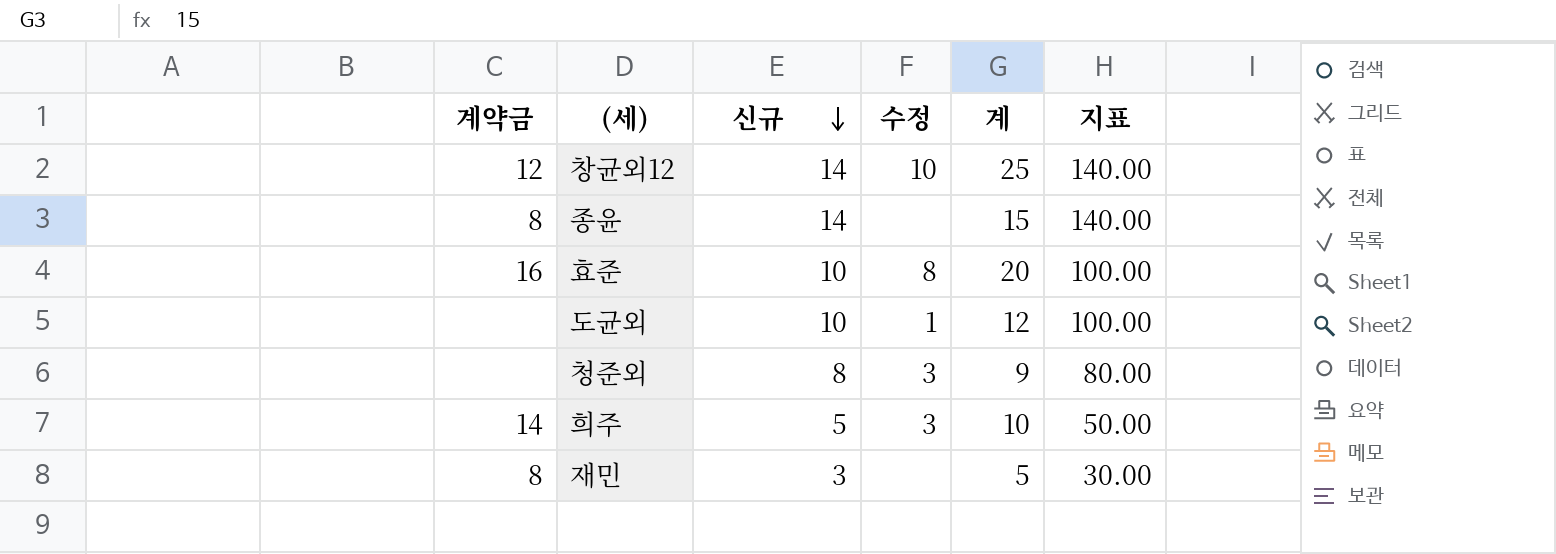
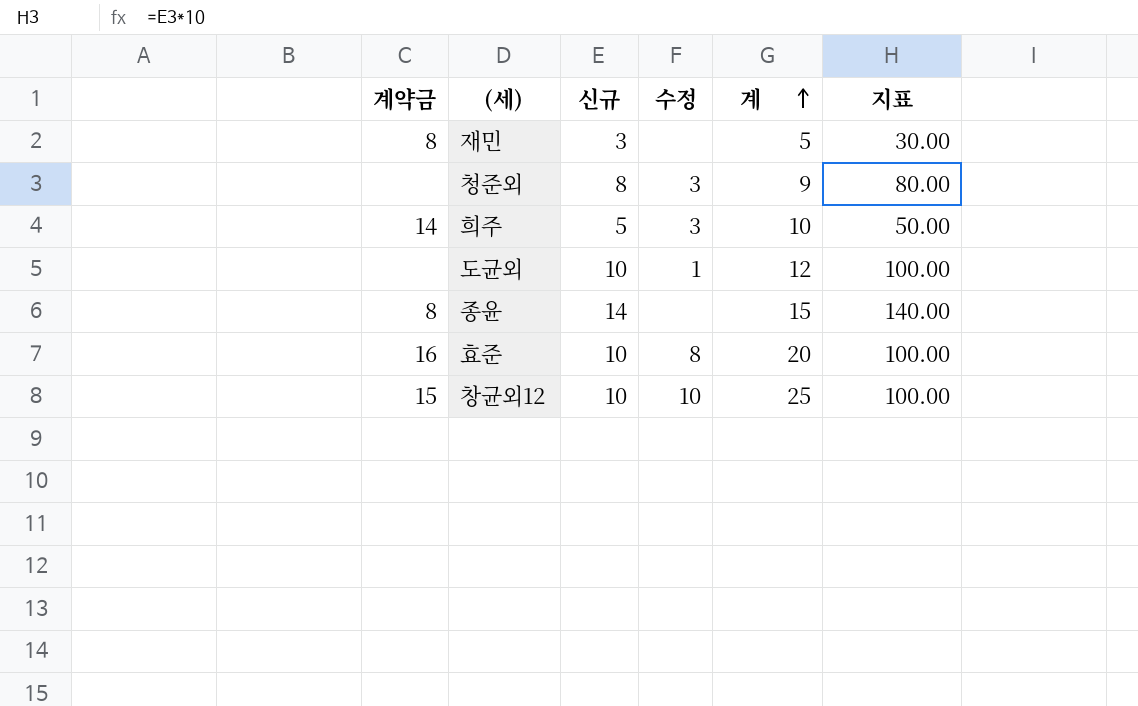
row order: 신규 descending -> 계 ascending
창균외12 | 계약금: 12 -> 15
창균외12 | 신규: 14 -> 10
창균외12 | 지표: 140.00 -> 100.00

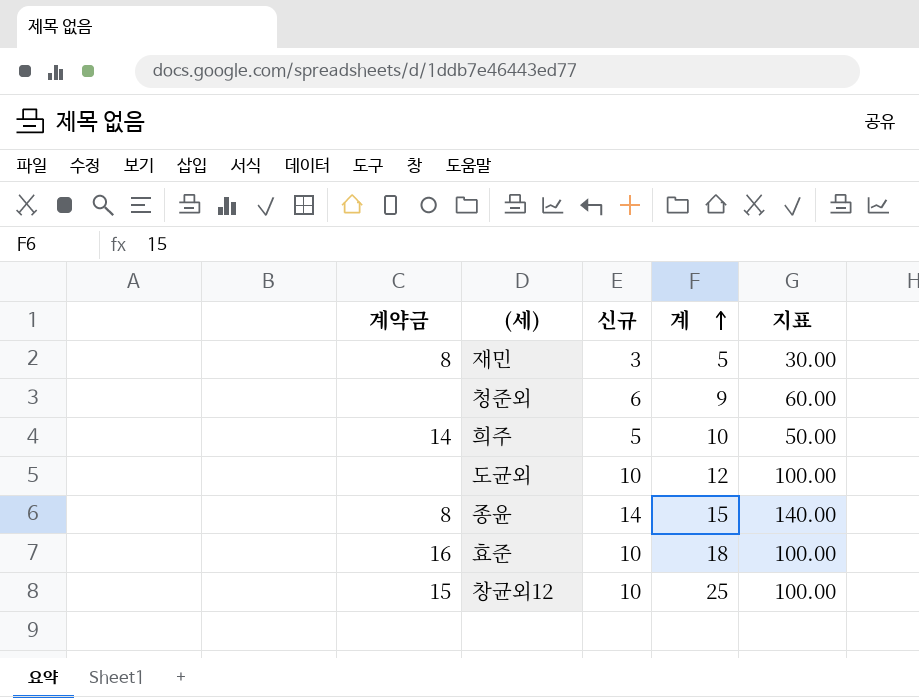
column 수정 | position: 4 -> none
청준외 | 신규: 8 -> 6
청준외 | 지표: 80.00 -> 60.00
효준 | 계: 20 -> 18

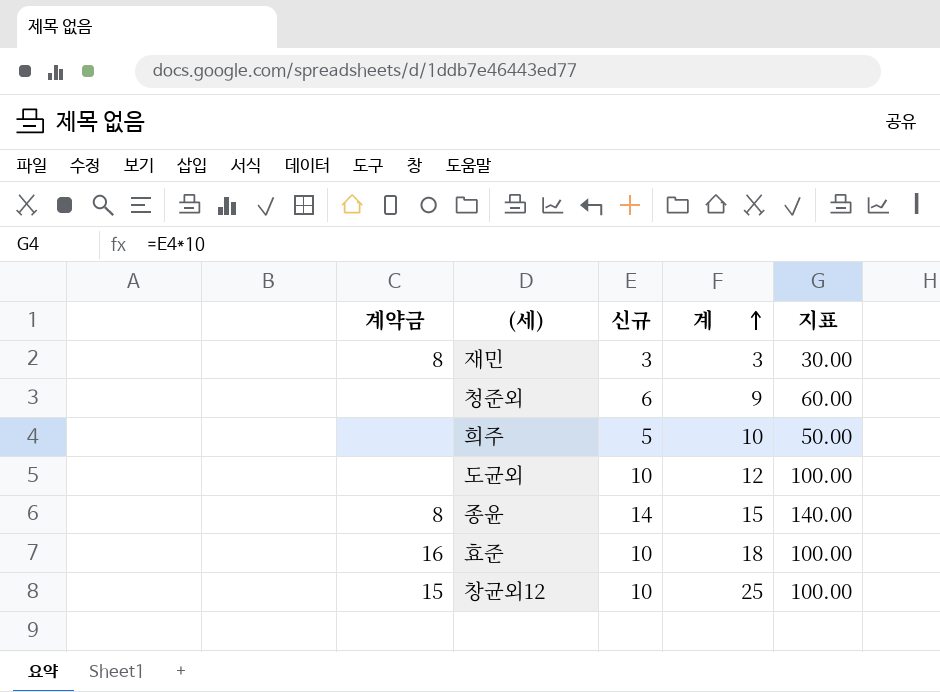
재민 | 계: 5 -> 3
희주 | 계약금: 14 -> none

